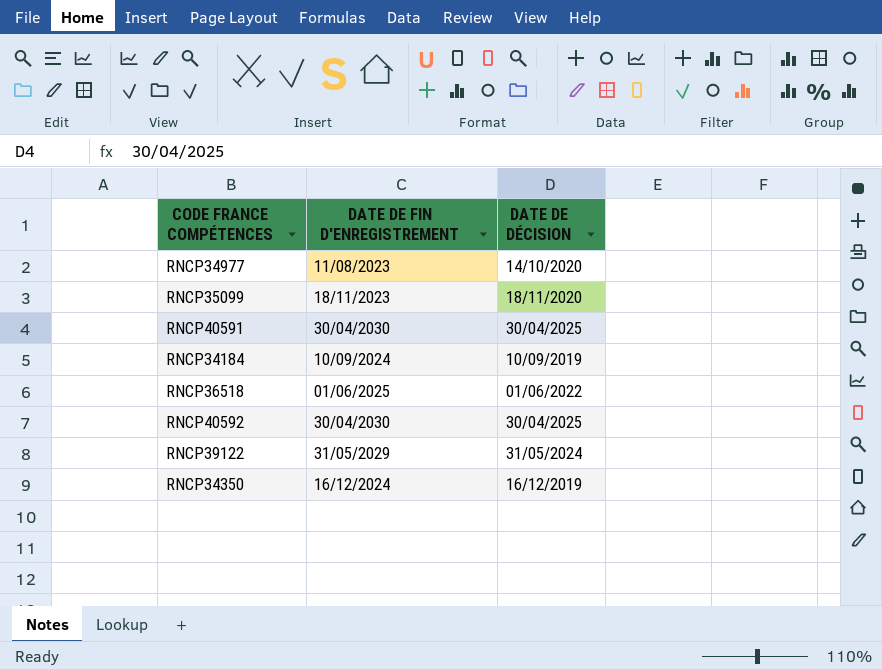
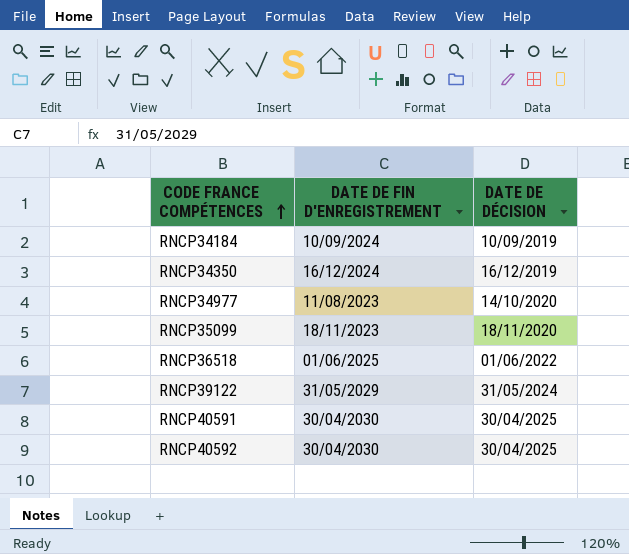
row order: none -> CODE FRANCE COMPÉTENCES ascending

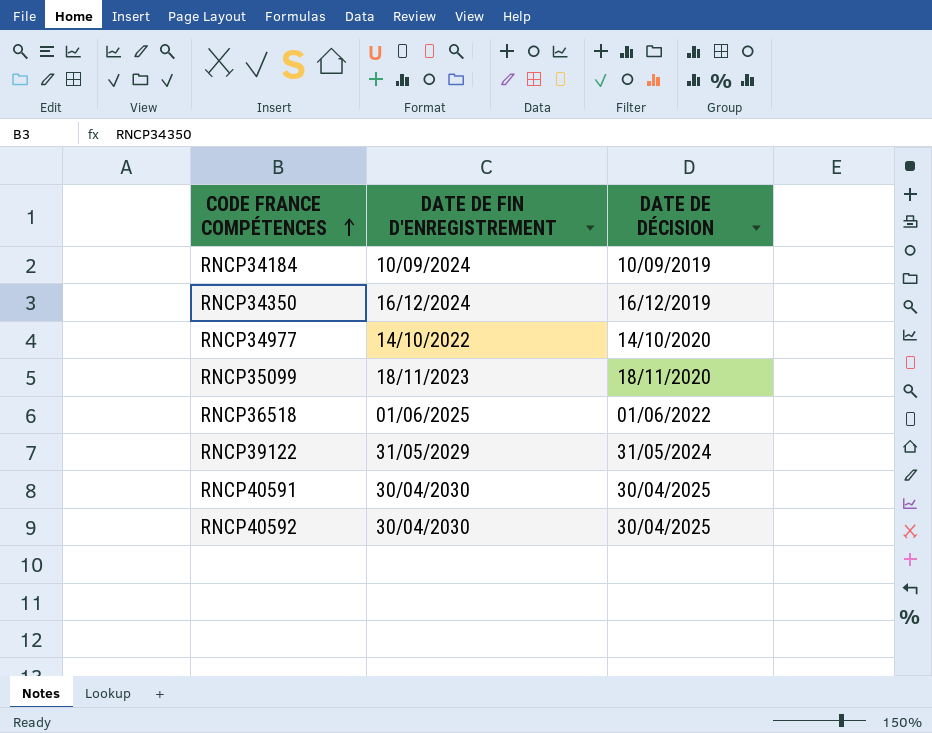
RNCP34977 | DATE DE FIN D'ENREGISTREMENT: 11/08/2023 -> 14/10/2022

